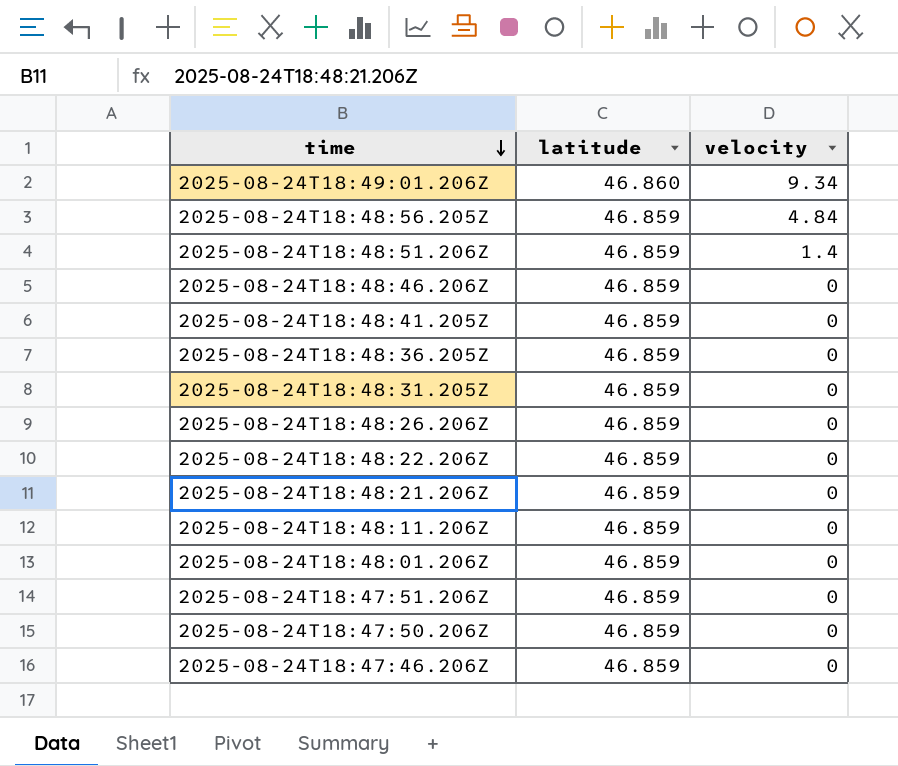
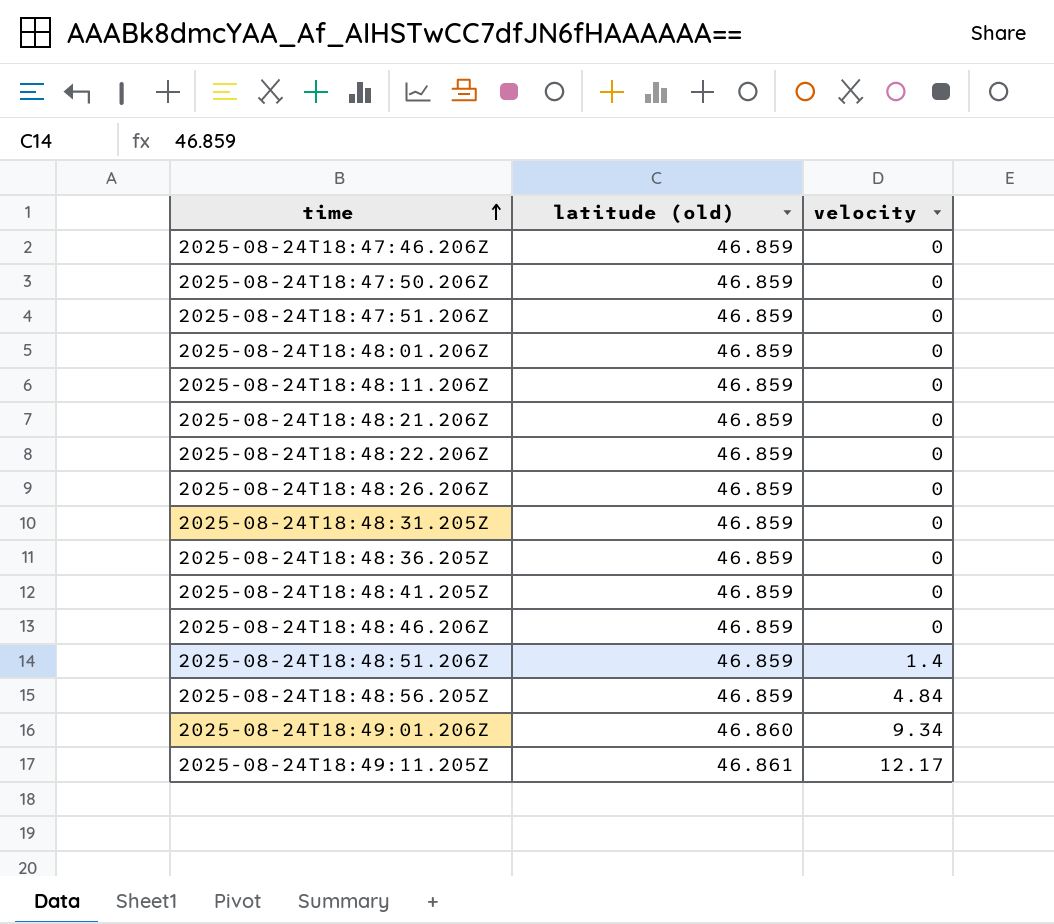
row order: time descending -> time ascending
column name: latitude -> latitude (old)
row 2025-08-24T18:49:11.205Z: none -> 46.861 | 12.17

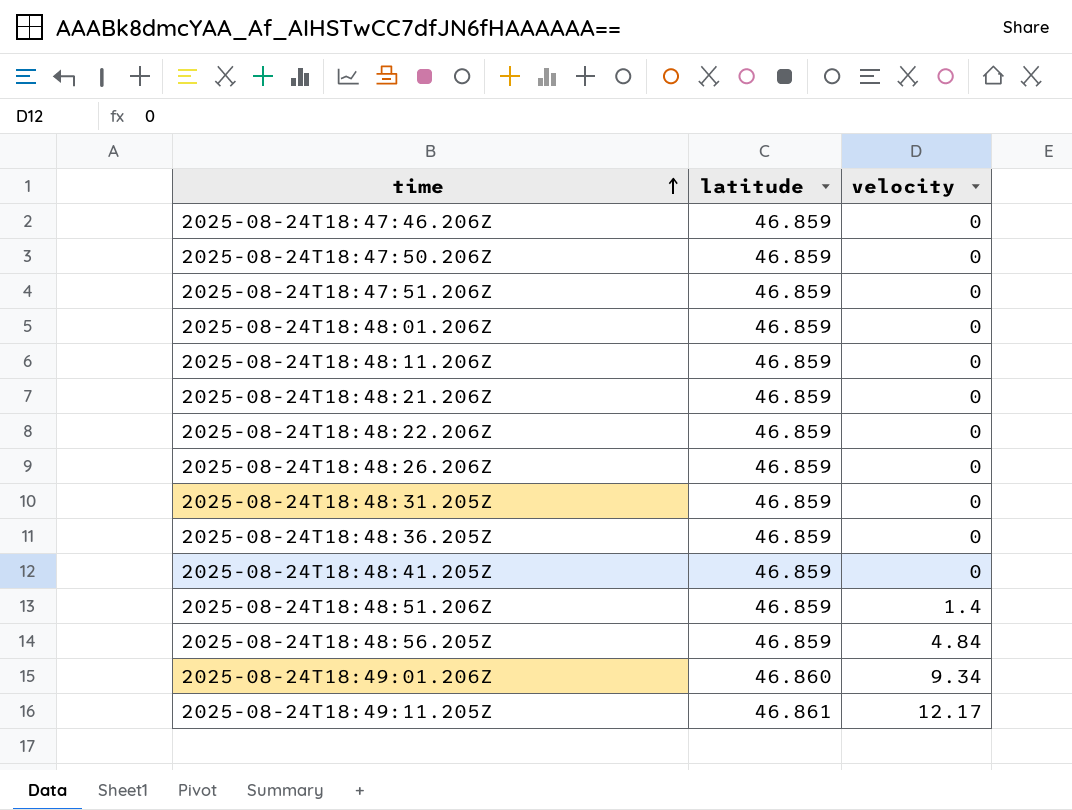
column name: latitude (old) -> latitude
row 2025-08-24T18:48:46.206Z: 46.859 | 0 -> none

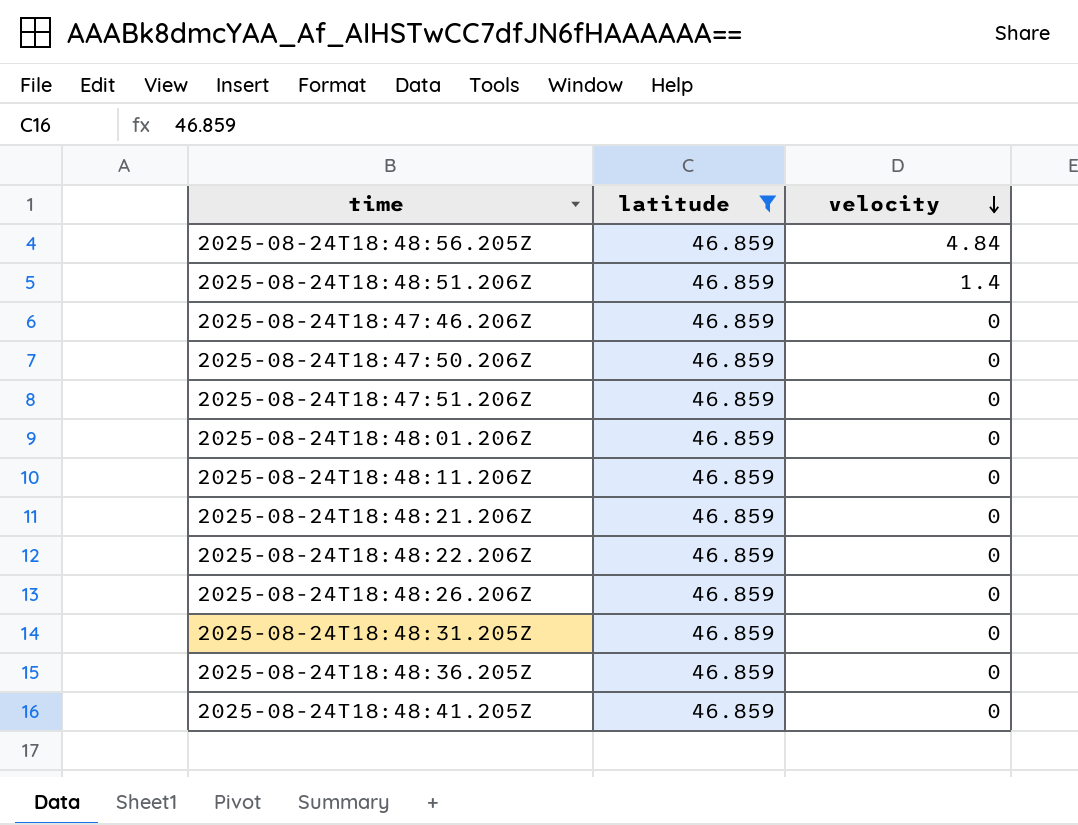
filter: none -> latitude = 46.859
row order: time ascending -> velocity descending

